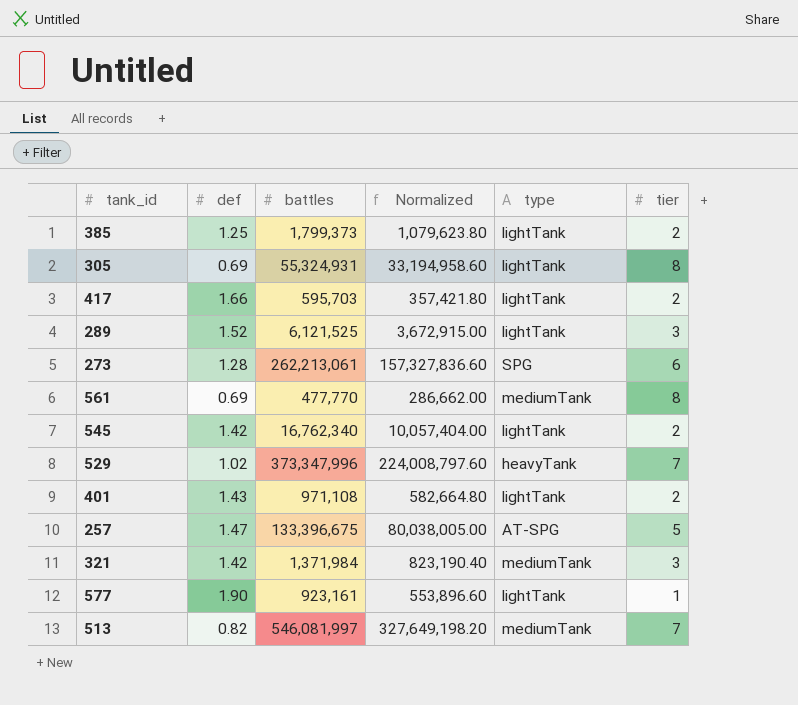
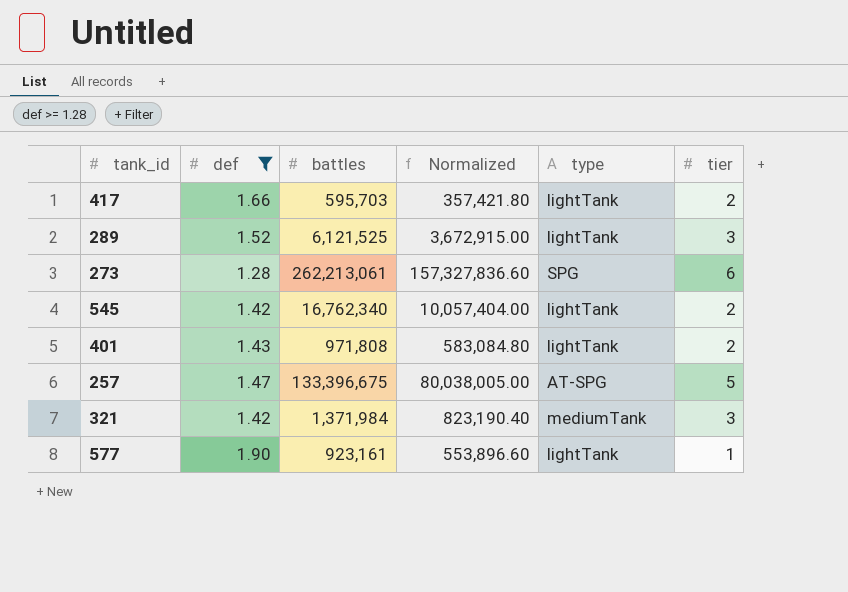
filter: none -> def >= 1.28
401 | battles: 971,108 -> 971,808
401 | Normalized: 582,664.80 -> 583,084.80

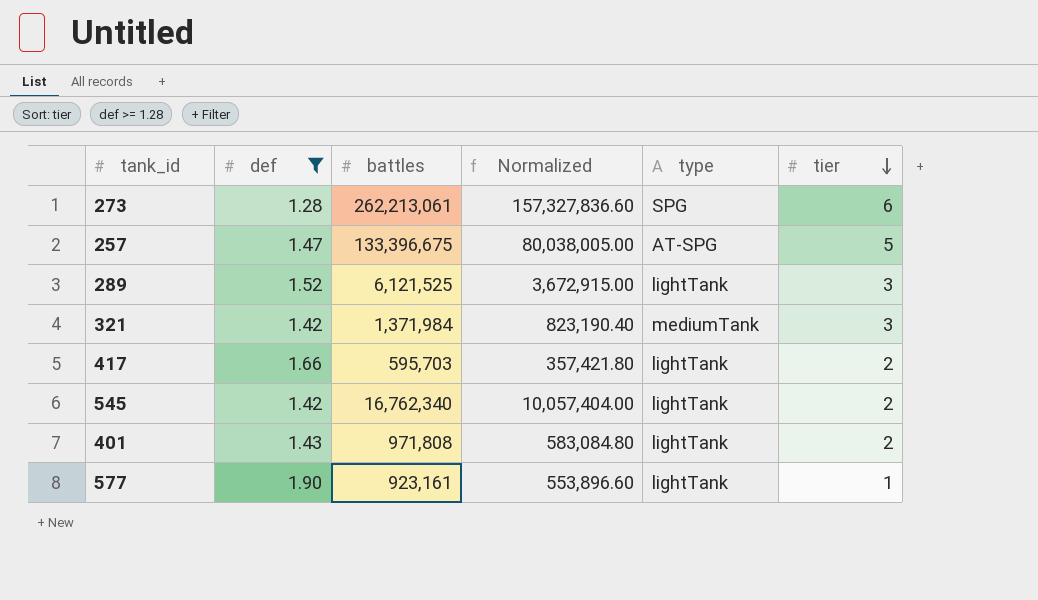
row order: none -> tier descending

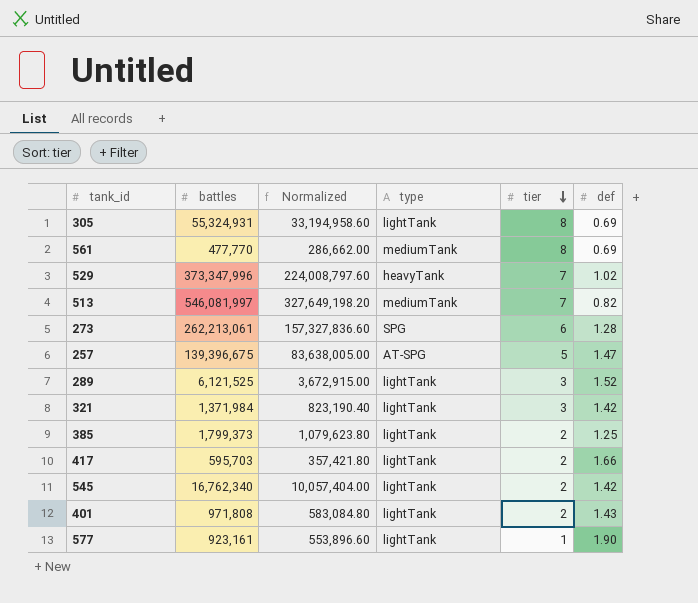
filter: def >= 1.28 -> none
column def | position: 2 -> 6
257 | battles: 133,396,675 -> 139,396,675
257 | Normalized: 80,038,005.00 -> 83,638,005.00
321 | type: mediumTank -> lightTank

